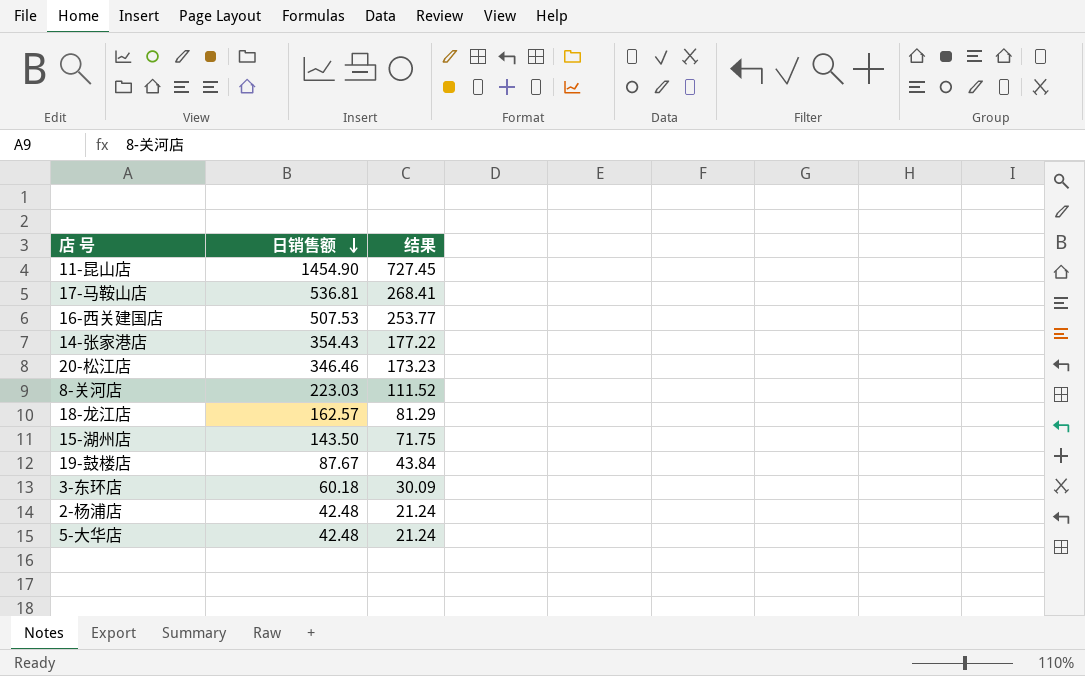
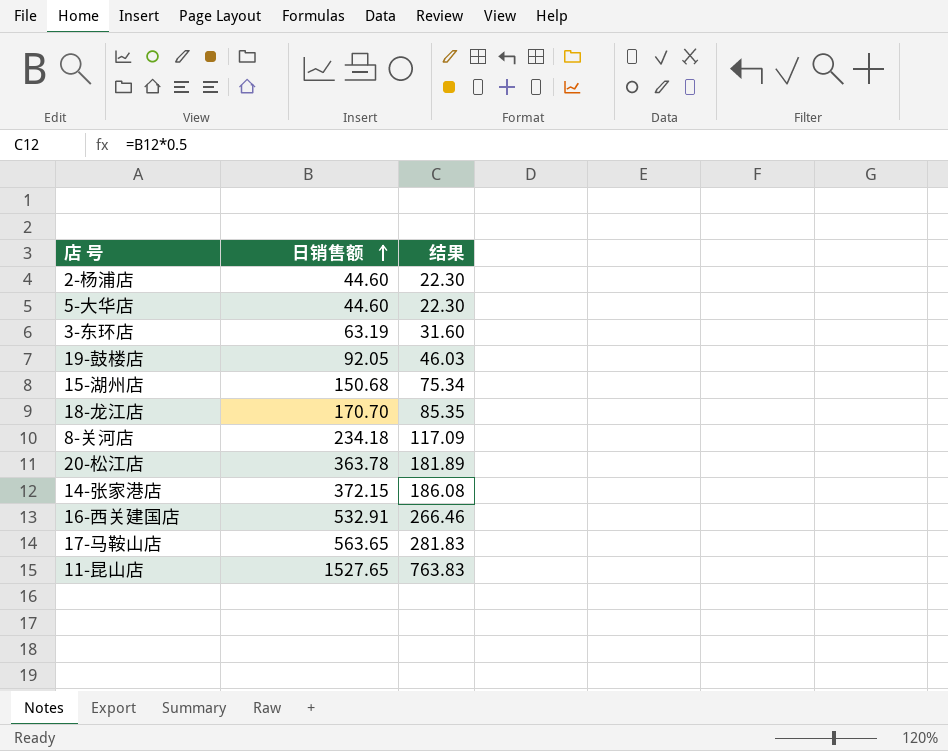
row order: 日销售额 descending -> 日销售额 ascending
2-杨浦店 | 日销售额: 42.48 -> 44.60
2-杨浦店 | 结果: 21.24 -> 22.30
5-大华店 | 日销售额: 42.48 -> 44.60
5-大华店 | 结果: 21.24 -> 22.30
3-东环店 | 日销售额: 60.18 -> 63.19
3-东环店 | 结果: 30.09 -> 31.60
19-鼓楼店 | 日销售额: 87.67 -> 92.05
19-鼓楼店 | 结果: 43.84 -> 46.03
15-湖州店 | 日销售额: 143.50 -> 150.68
15-湖州店 | 结果: 71.75 -> 75.34
18-龙江店 | 日销售额: 162.57 -> 170.70
18-龙江店 | 结果: 81.29 -> 85.35
8-关河店 | 日销售额: 223.03 -> 234.18
8-关河店 | 结果: 111.52 -> 117.09
20-松江店 | 日销售额: 346.46 -> 363.78
20-松江店 | 结果: 173.23 -> 181.89
14-张家港店 | 日销售额: 354.43 -> 372.15
14-张家港店 | 结果: 177.22 -> 186.08
16-西关建国店 | 日销售额: 507.53 -> 532.91
16-西关建国店 | 结果: 253.77 -> 266.46
17-马鞍山店 | 日销售额: 536.81 -> 563.65
17-马鞍山店 | 结果: 268.41 -> 281.83
11-昆山店 | 日销售额: 1454.90 -> 1527.65
11-昆山店 | 结果: 727.45 -> 763.83

